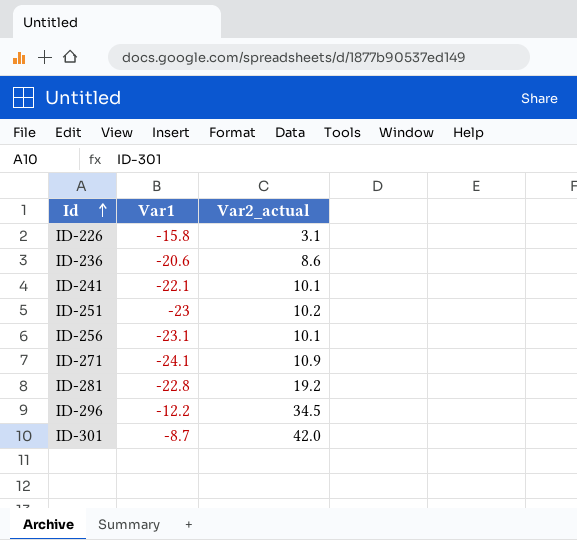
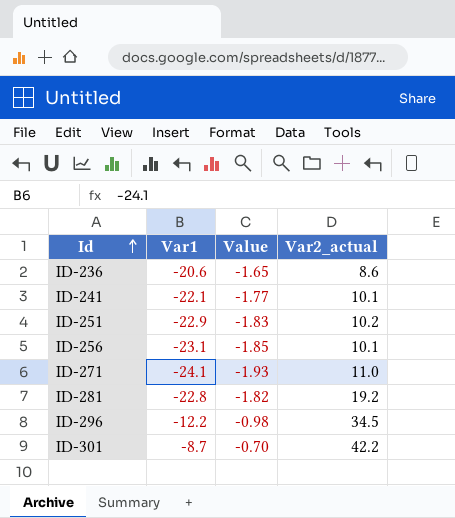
column Value | formula: none -> [Var1] * 0.08
row ID-226: -15.8 | 3.1 -> none
ID-251 | Var1: -23 -> -22.9
ID-271 | Var2_actual: 10.9 -> 11.0
ID-301 | Var2_actual: 42.0 -> 42.2

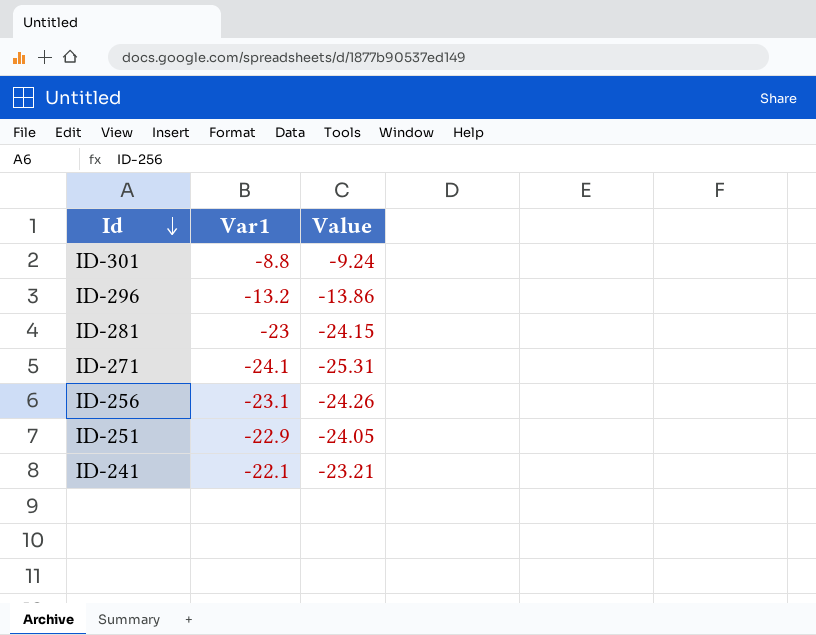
row order: Id ascending -> Id descending
column Var2_actual | position: 4 -> none
column Value | formula: [Var1] * 0.08 -> [Var1] * 1.05
row ID-236: -20.6 | -1.65 | 8.6 -> none
ID-301 | Var1: -8.7 -> -8.8
ID-296 | Var1: -12.2 -> -13.2
ID-281 | Var1: -22.8 -> -23

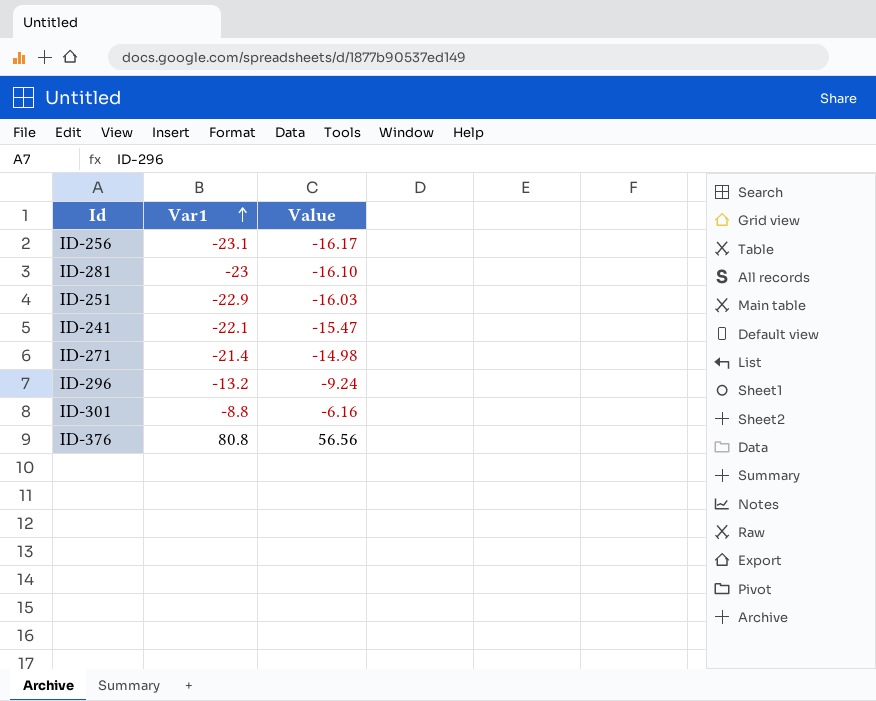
row order: Id descending -> Var1 ascending
column Value | formula: [Var1] * 1.05 -> [Var1] * 0.7
ID-271 | Var1: -24.1 -> -21.4
row ID-376: none -> 80.8 | 56.56

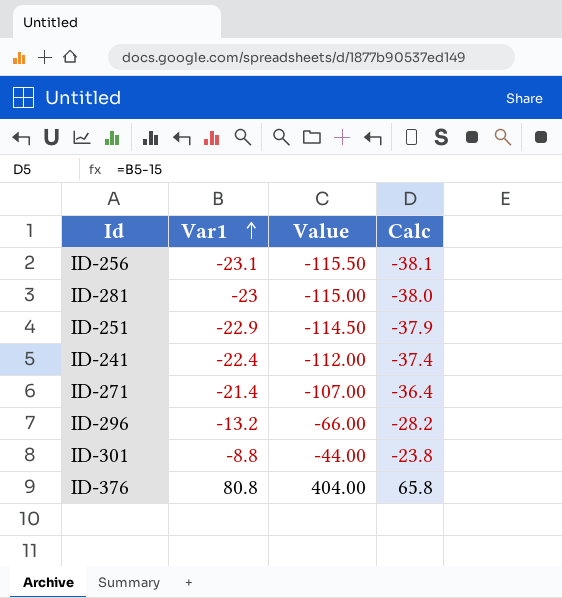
column Value | formula: [Var1] * 0.7 -> [Var1] * 5
column Calc | formula: none -> [Var1] - 15
ID-241 | Var1: -22.1 -> -22.4

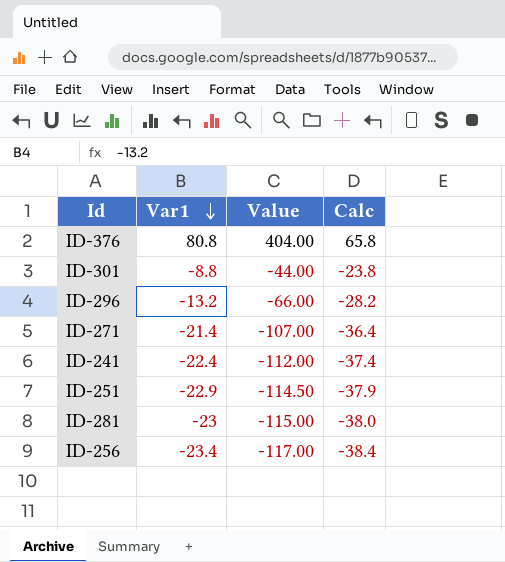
row order: Var1 ascending -> Var1 descending
ID-256 | Var1: -23.1 -> -23.4
ID-256 | Value: -115.50 -> -117.00
ID-256 | Calc: -38.1 -> -38.4

